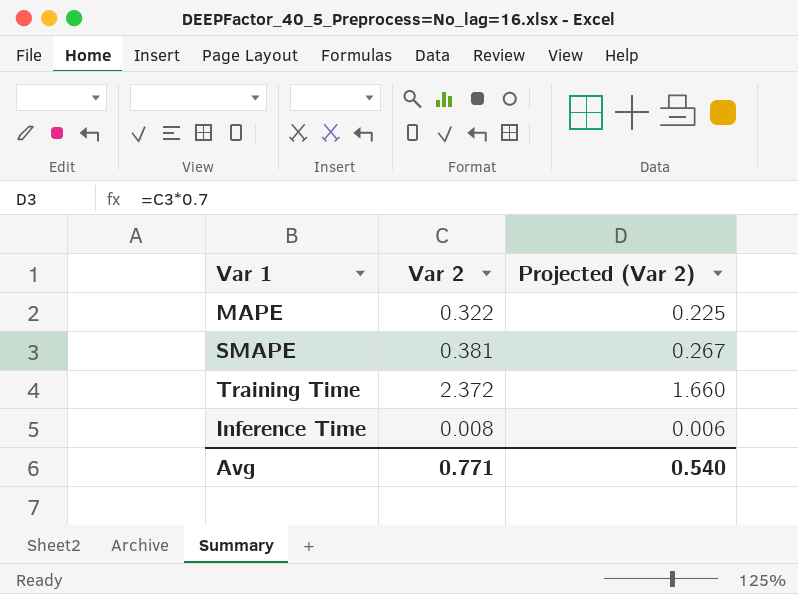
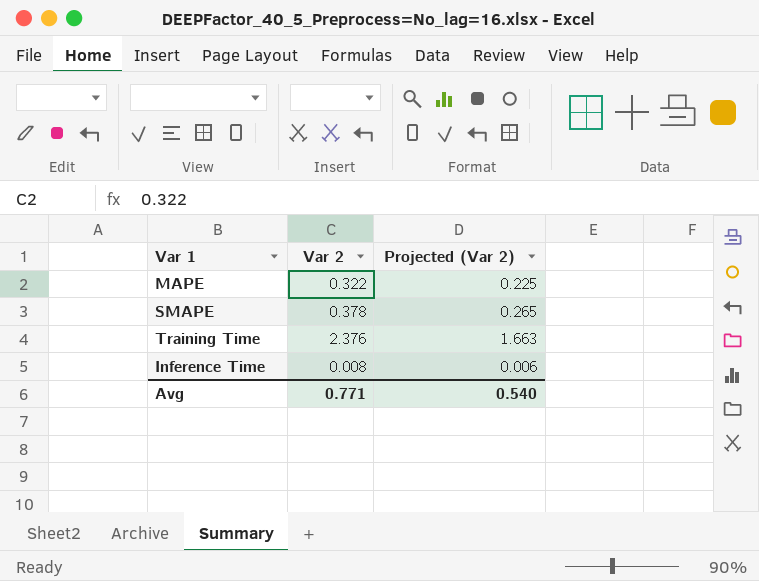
SMAPE | Var 2: 0.381 -> 0.378
SMAPE | Projected (Var 2): 0.267 -> 0.265
Training Time | Var 2: 2.372 -> 2.376
Training Time | Projected (Var 2): 1.660 -> 1.663

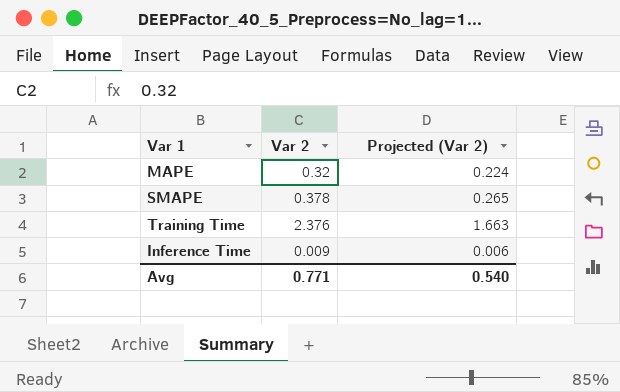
MAPE | Var 2: 0.322 -> 0.32
MAPE | Projected (Var 2): 0.225 -> 0.224
Inference Time | Var 2: 0.008 -> 0.009

